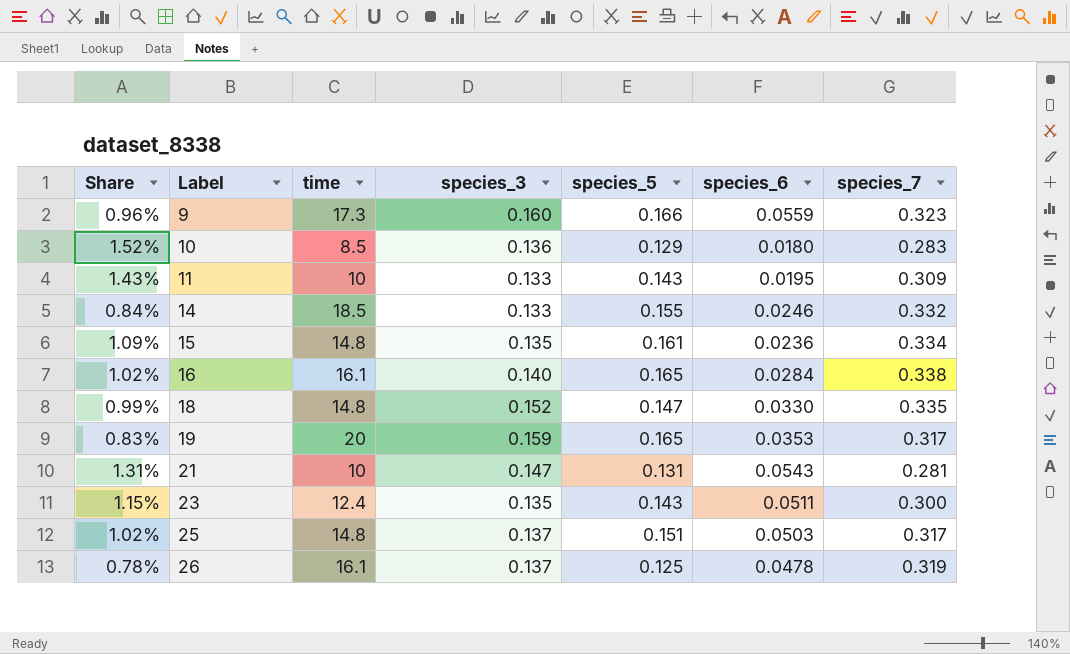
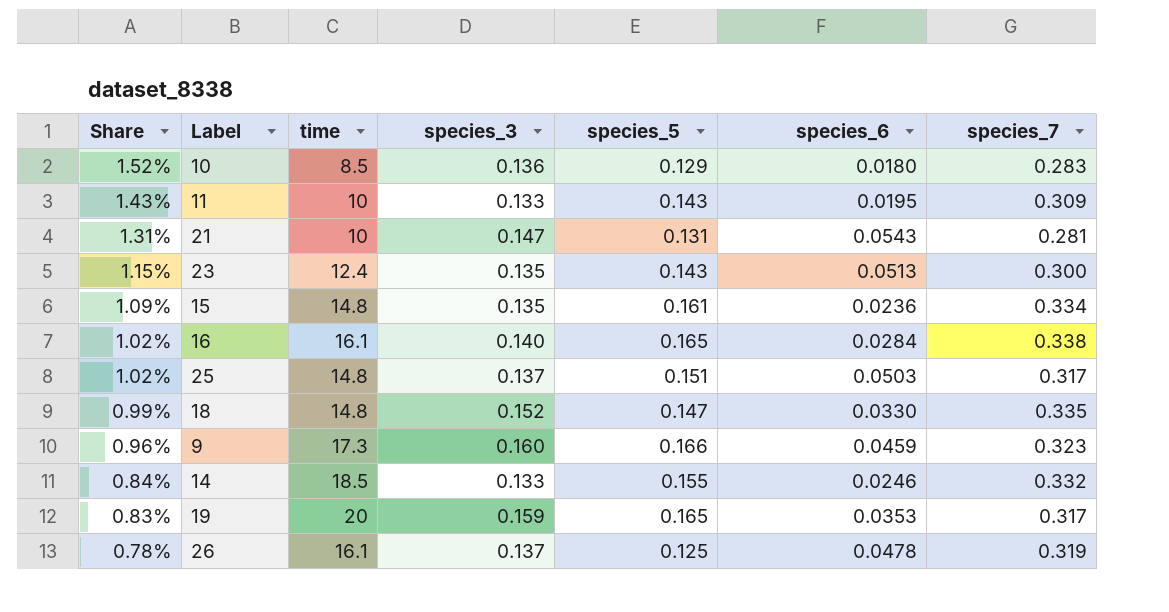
row order: Label ascending -> Share descending
23 | species_6: 0.0511 -> 0.0513
9 | species_6: 0.0559 -> 0.0459

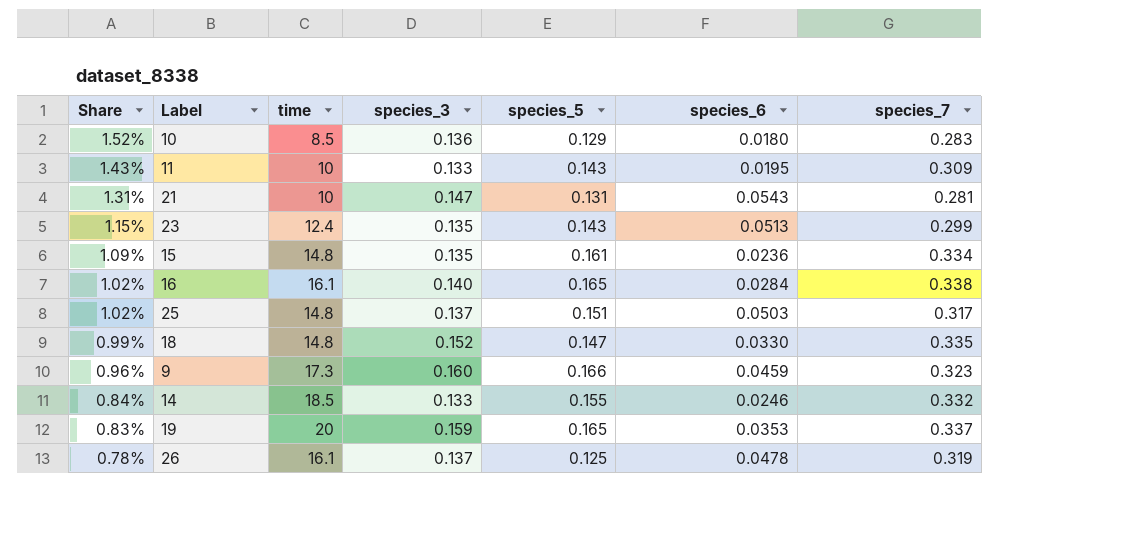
23 | species_7: 0.300 -> 0.299
19 | species_7: 0.317 -> 0.337

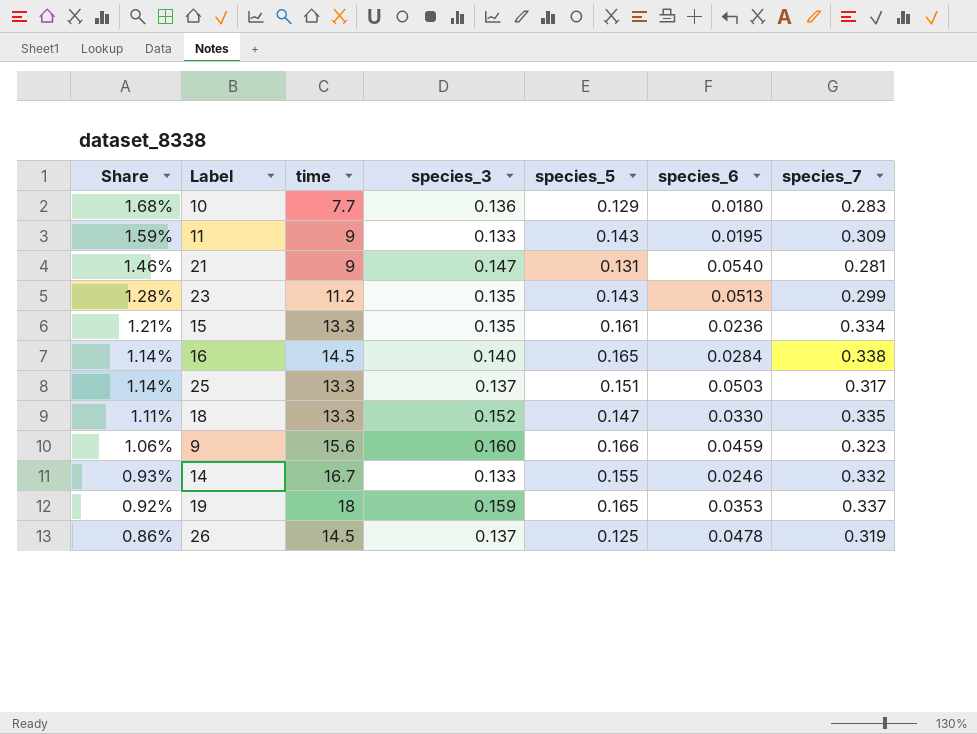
10 | Share: 1.52% -> 1.68%
10 | time: 8.5 -> 7.7
11 | Share: 1.43% -> 1.59%
11 | time: 10 -> 9
21 | Share: 1.31% -> 1.46%
21 | time: 10 -> 9
21 | species_6: 0.0543 -> 0.0540
23 | Share: 1.15% -> 1.28%
23 | time: 12.4 -> 11.2
15 | Share: 1.09% -> 1.21%
15 | time: 14.8 -> 13.3
16 | Share: 1.02% -> 1.14%
16 | time: 16.1 -> 14.5
25 | Share: 1.02% -> 1.14%
25 | time: 14.8 -> 13.3
18 | Share: 0.99% -> 1.11%
18 | time: 14.8 -> 13.3
9 | Share: 0.96% -> 1.06%
9 | time: 17.3 -> 15.6
14 | Share: 0.84% -> 0.93%
14 | time: 18.5 -> 16.7
19 | Share: 0.83% -> 0.92%
19 | time: 20 -> 18
26 | Share: 0.78% -> 0.86%
26 | time: 16.1 -> 14.5

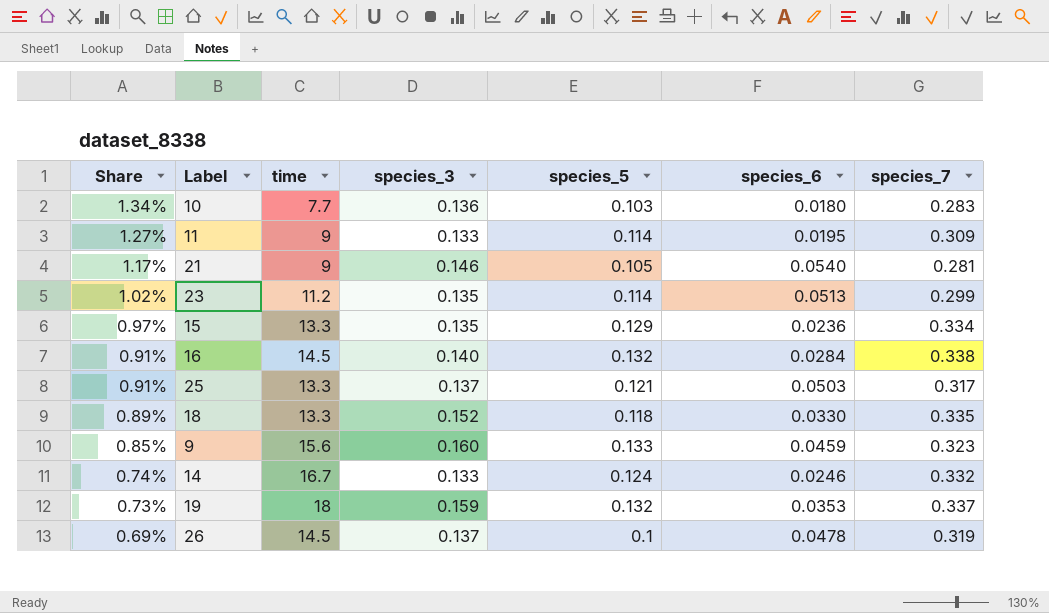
10 | Share: 1.68% -> 1.34%
10 | species_5: 0.129 -> 0.103
11 | Share: 1.59% -> 1.27%
11 | species_5: 0.143 -> 0.114
21 | Share: 1.46% -> 1.17%
21 | species_3: 0.147 -> 0.146
21 | species_5: 0.131 -> 0.105
23 | Share: 1.28% -> 1.02%
23 | species_5: 0.143 -> 0.114
15 | Share: 1.21% -> 0.97%
15 | species_5: 0.161 -> 0.129
16 | Share: 1.14% -> 0.91%
16 | species_5: 0.165 -> 0.132
25 | Share: 1.14% -> 0.91%
25 | species_5: 0.151 -> 0.121
18 | Share: 1.11% -> 0.89%
18 | species_5: 0.147 -> 0.118
9 | Share: 1.06% -> 0.85%
9 | species_5: 0.166 -> 0.133
14 | Share: 0.93% -> 0.74%
14 | species_5: 0.155 -> 0.124
19 | Share: 0.92% -> 0.73%
19 | species_5: 0.165 -> 0.132
26 | Share: 0.86% -> 0.69%
26 | species_5: 0.125 -> 0.1

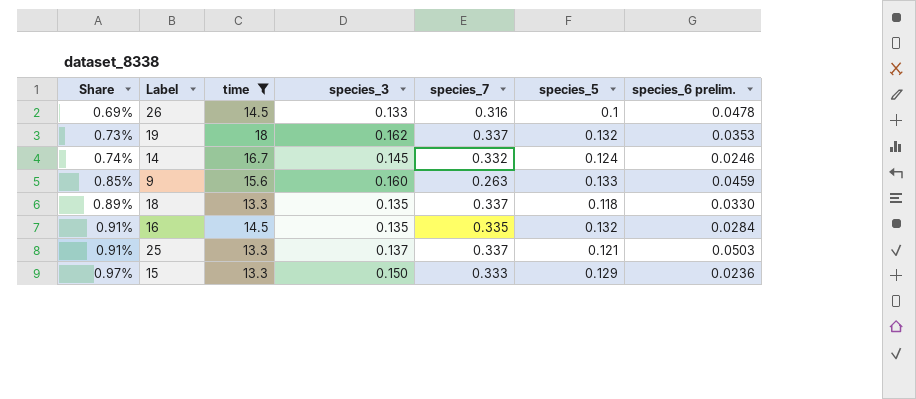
filter: none -> time >= 13.3
row order: Share descending -> Share ascending
column species_7 | position: 7 -> 5
column name: species_6 -> species_6 prelim.
26 | species_3: 0.137 -> 0.133
26 | species_7: 0.319 -> 0.316
19 | species_3: 0.159 -> 0.162
14 | species_3: 0.133 -> 0.145
9 | species_7: 0.323 -> 0.263
18 | species_3: 0.152 -> 0.135
18 | species_7: 0.335 -> 0.337
16 | species_3: 0.140 -> 0.135
16 | species_7: 0.338 -> 0.335
25 | species_7: 0.317 -> 0.337
15 | species_3: 0.135 -> 0.150
15 | species_7: 0.334 -> 0.333

